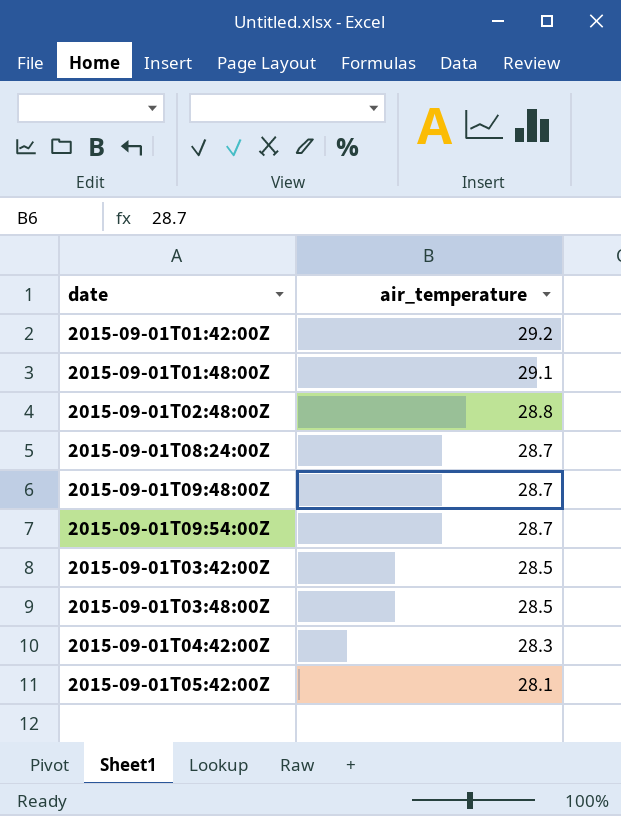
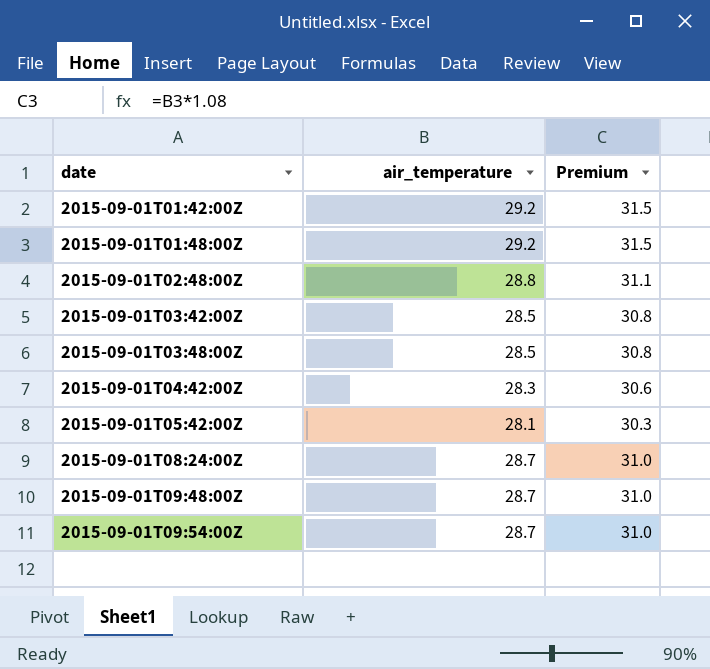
row order: air_temperature descending -> date ascending
column Premium | formula: none -> [air_temperature] * 1.08
2015-09-01T01:48:00Z | air_temperature: 29.1 -> 29.2

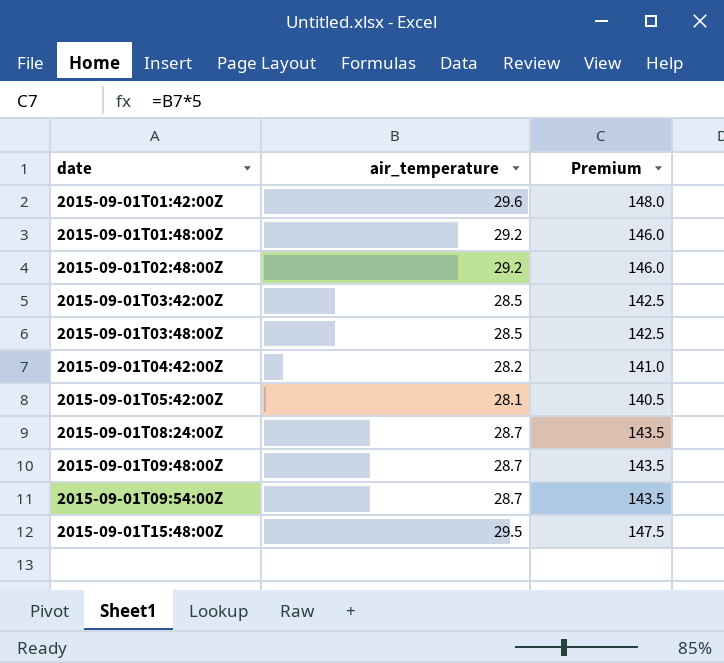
column Premium | formula: [air_temperature] * 1.08 -> [air_temperature] * 5
2015-09-01T01:42:00Z | air_temperature: 29.2 -> 29.6
2015-09-01T02:48:00Z | air_temperature: 28.8 -> 29.2
2015-09-01T04:42:00Z | air_temperature: 28.3 -> 28.2
row 2015-09-01T15:48:00Z: none -> 29.5 | 147.5

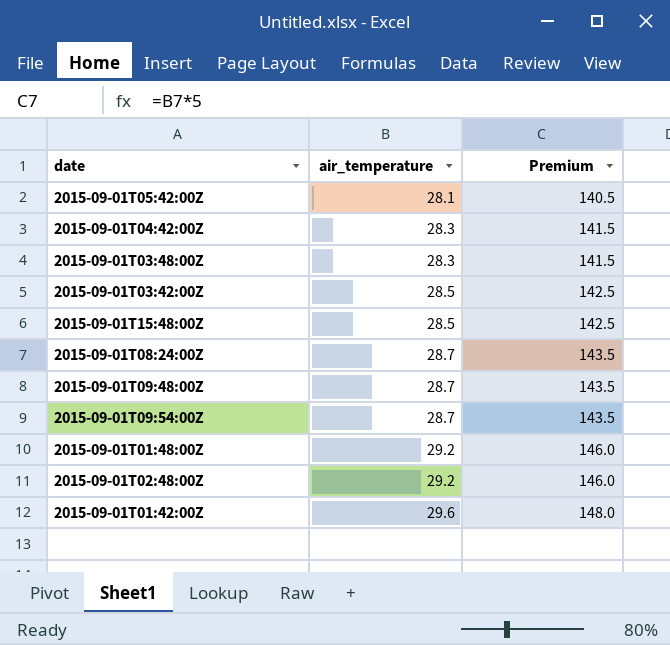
row order: date ascending -> air_temperature ascending
2015-09-01T04:42:00Z | air_temperature: 28.2 -> 28.3
2015-09-01T04:42:00Z | Premium: 141.0 -> 141.5
2015-09-01T03:48:00Z | air_temperature: 28.5 -> 28.3
2015-09-01T03:48:00Z | Premium: 142.5 -> 141.5
2015-09-01T15:48:00Z | air_temperature: 29.5 -> 28.5
2015-09-01T15:48:00Z | Premium: 147.5 -> 142.5

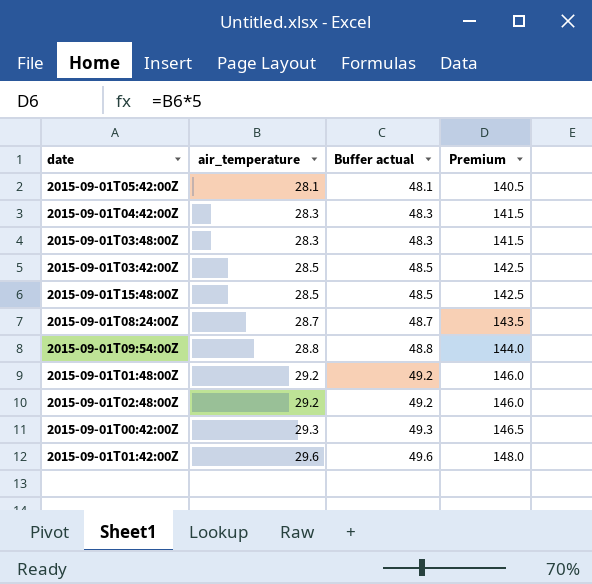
column Buffer actual | formula: none -> [air_temperature] + 20
row 2015-09-01T09:48:00Z: 28.7 | 143.5 -> none
2015-09-01T09:54:00Z | air_temperature: 28.7 -> 28.8
2015-09-01T09:54:00Z | Premium: 143.5 -> 144.0
row 2015-09-01T00:42:00Z: none -> 29.3 | 49.3 | 146.5

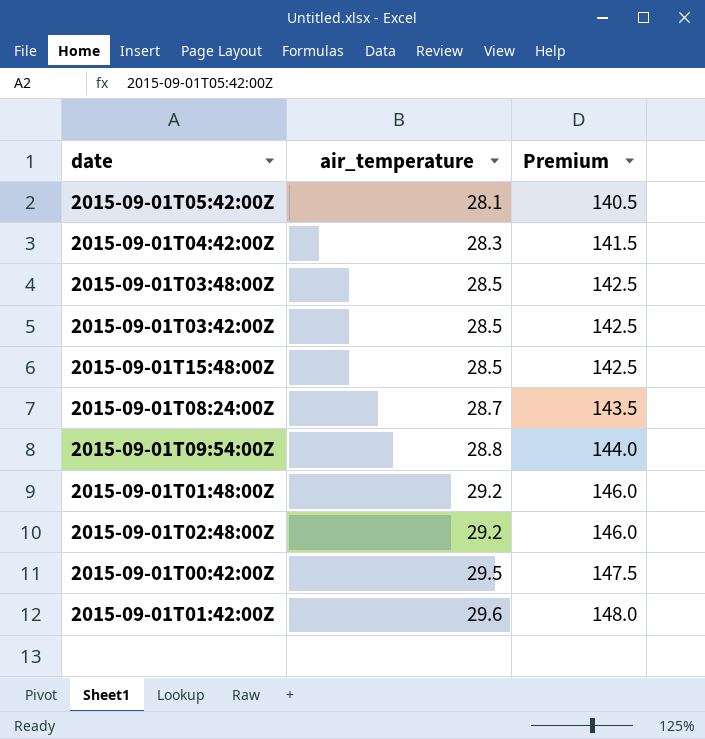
column Buffer actual | formula: [air_temperature] + 20 -> none
2015-09-01T03:48:00Z | air_temperature: 28.3 -> 28.5
2015-09-01T03:48:00Z | Premium: 141.5 -> 142.5
2015-09-01T00:42:00Z | air_temperature: 29.3 -> 29.5
2015-09-01T00:42:00Z | Premium: 146.5 -> 147.5

